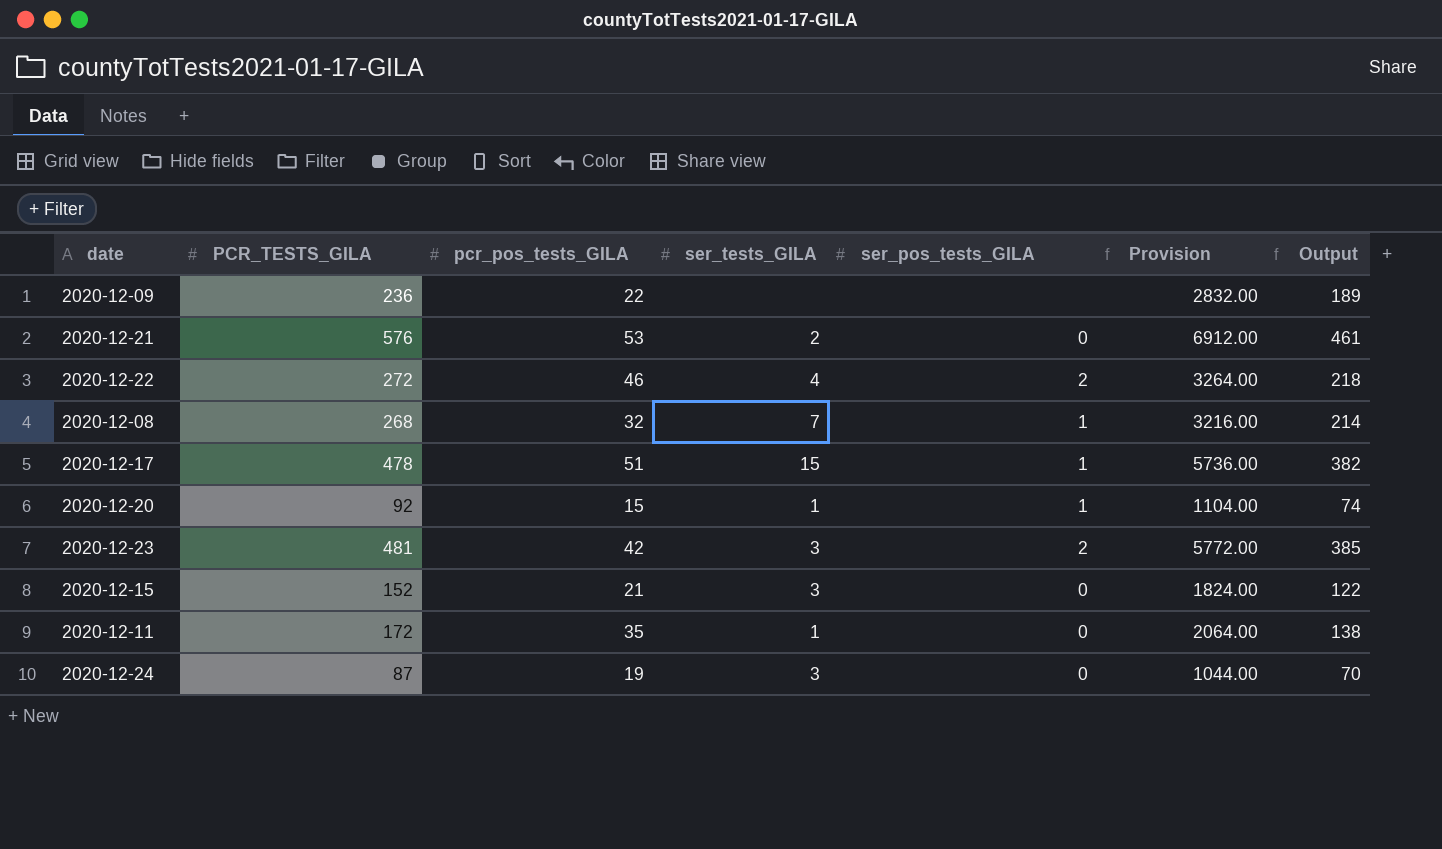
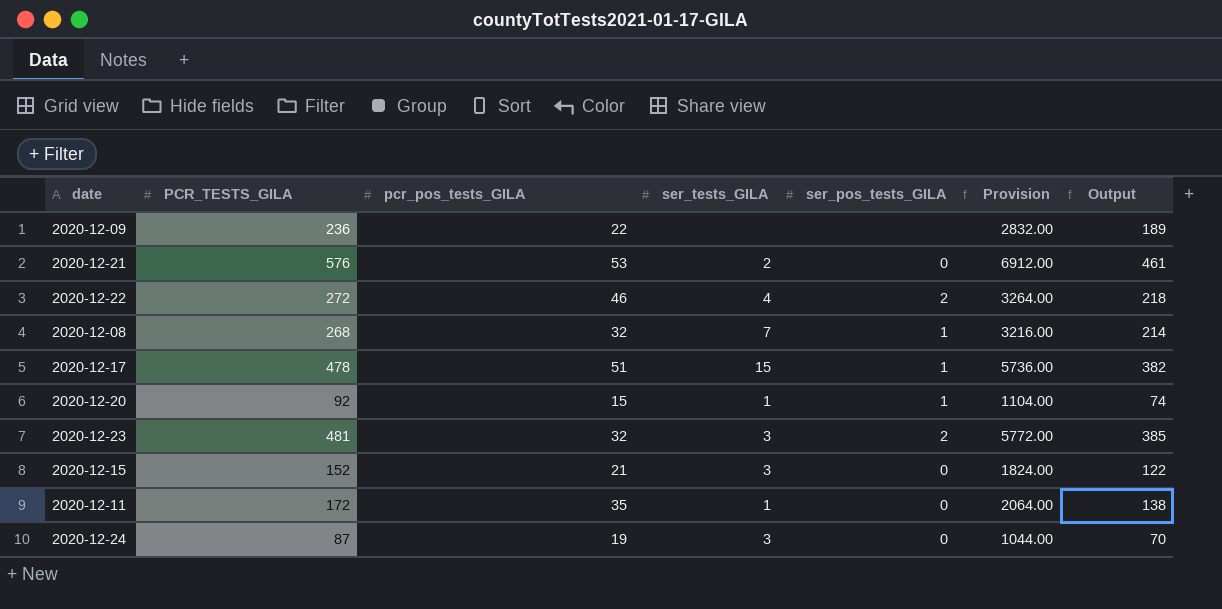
2020-12-23 | pcr_pos_tests_GILA: 42 -> 32

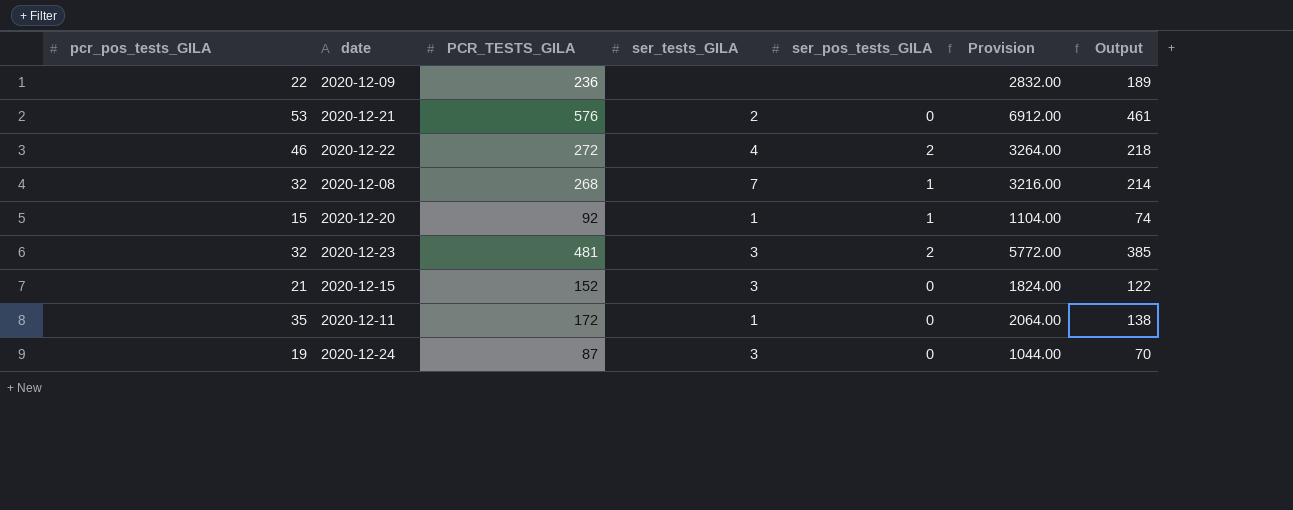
column pcr_pos_tests_GILA | position: 3 -> 1
row 2020-12-17: 478 | 51 | 15 | 1 | 5736.00 | 382 -> none

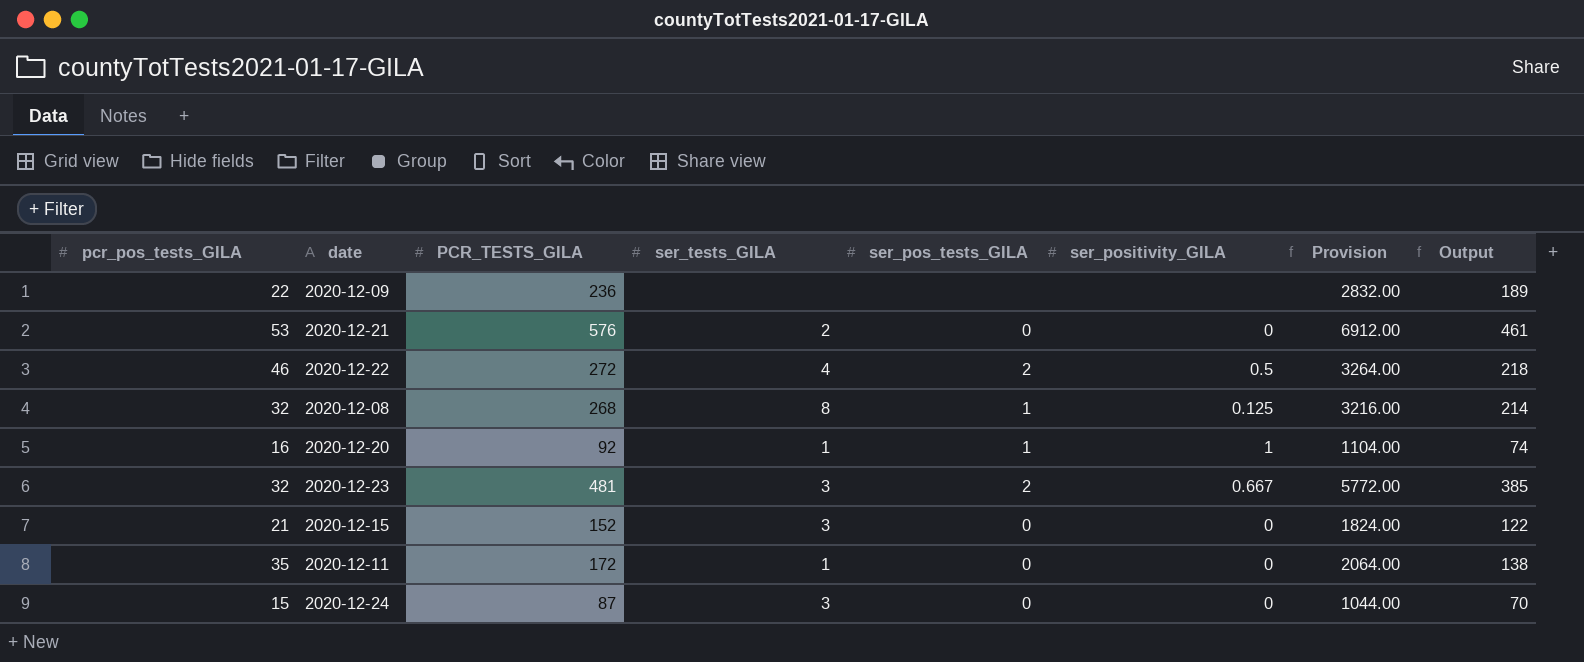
column ser_positivity_GILA | position: none -> 6
2020-12-08 | ser_tests_GILA: 7 -> 8
2020-12-20 | pcr_pos_tests_GILA: 15 -> 16
2020-12-24 | pcr_pos_tests_GILA: 19 -> 15

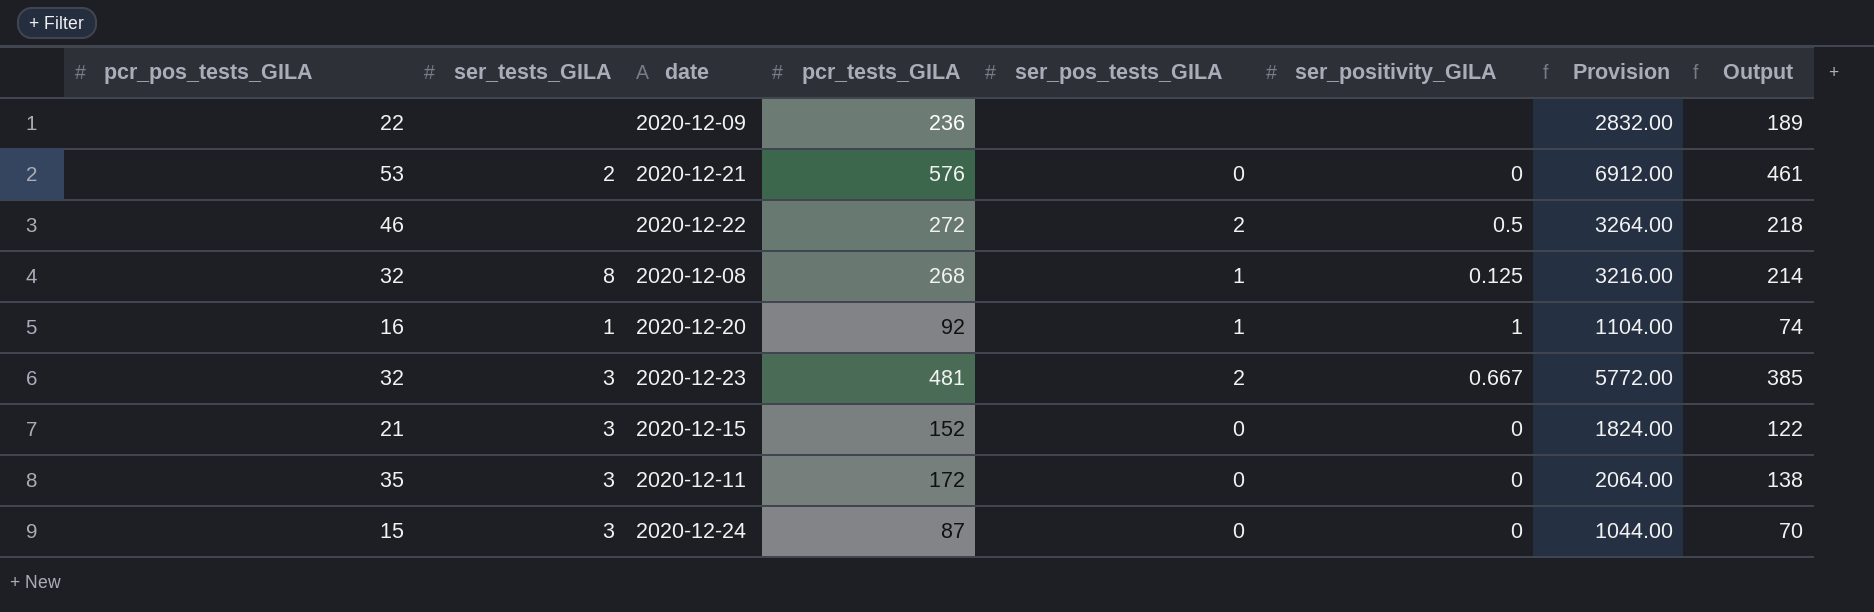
column ser_tests_GILA | position: 4 -> 2
column name: PCR_TESTS_GILA -> pcr_tests_GILA
2020-12-22 | ser_tests_GILA: 4 -> none
2020-12-11 | ser_tests_GILA: 1 -> 3

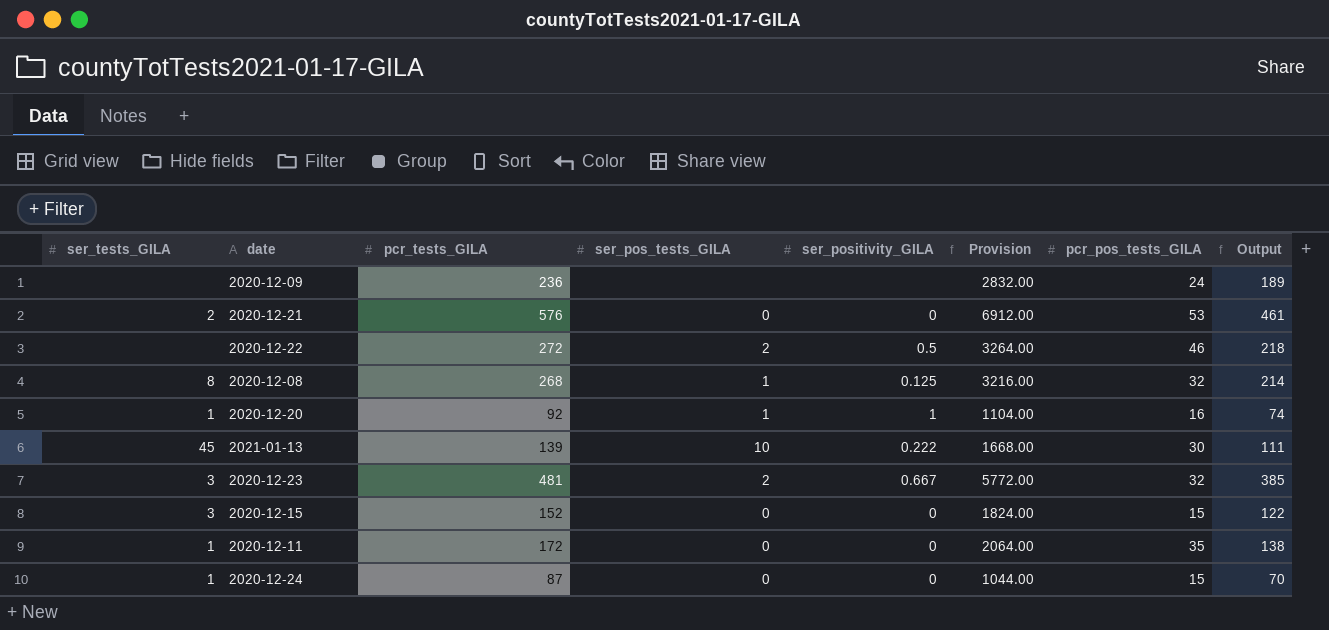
column pcr_pos_tests_GILA | position: 1 -> 7
2020-12-09 | pcr_pos_tests_GILA: 22 -> 24
row 2021-01-13: none -> 45 | 139 | 10 | 0.222 | 1668.00 | 30 | 111
2020-12-15 | pcr_pos_tests_GILA: 21 -> 15
2020-12-11 | ser_tests_GILA: 3 -> 1
2020-12-24 | ser_tests_GILA: 3 -> 1

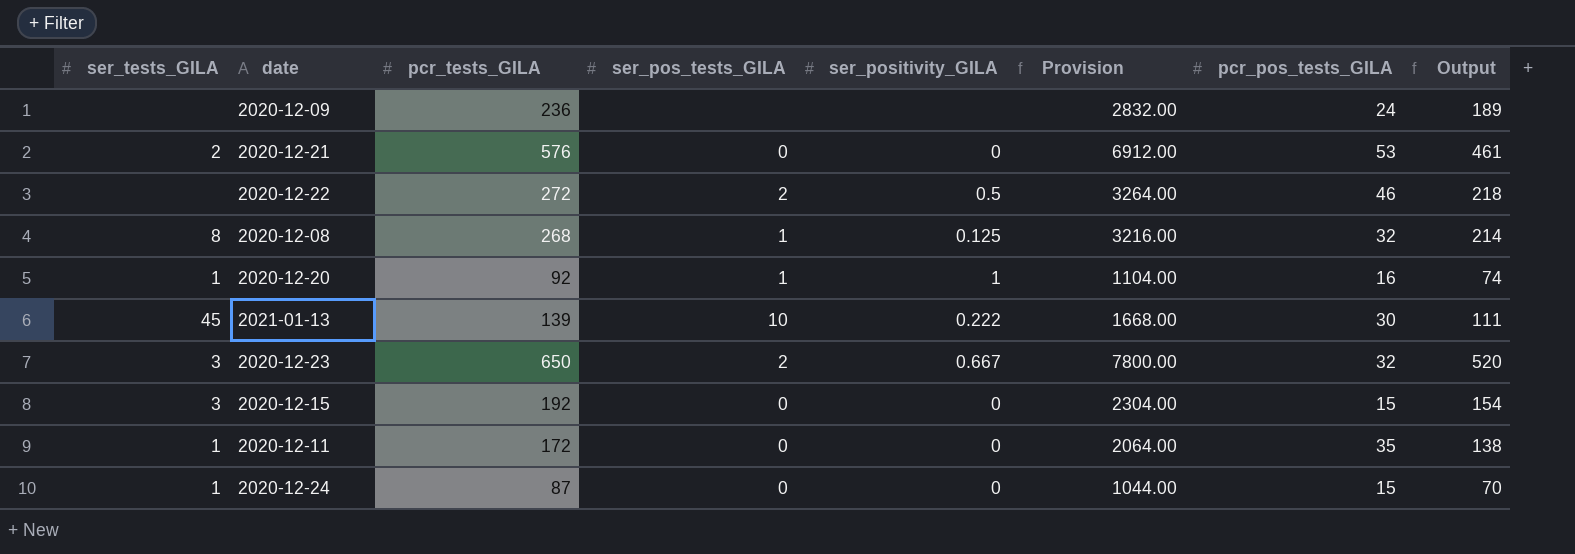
2020-12-23 | pcr_tests_GILA: 481 -> 650
2020-12-23 | Provision: 5772.00 -> 7800.00
2020-12-23 | Output: 385 -> 520
2020-12-15 | pcr_tests_GILA: 152 -> 192
2020-12-15 | Provision: 1824.00 -> 2304.00
2020-12-15 | Output: 122 -> 154

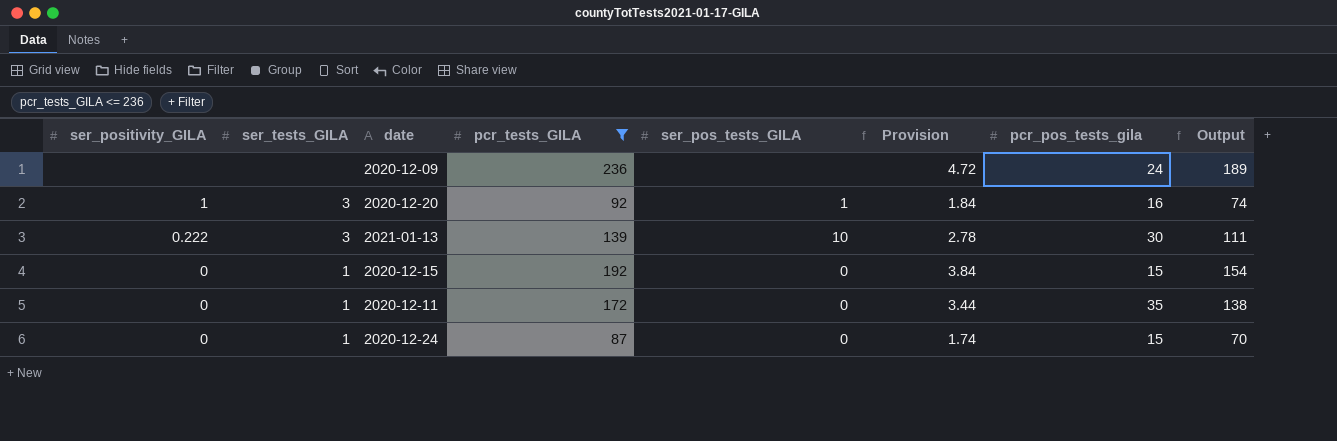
filter: none -> pcr_tests_GILA <= 236
column ser_positivity_GILA | position: 5 -> 1
column Provision | formula: [pcr_tests_GILA] * 12 -> [pcr_tests_GILA] * 0.02
column name: pcr_pos_tests_GILA -> pcr_pos_tests_gila
2020-12-20 | ser_tests_GILA: 1 -> 3
2021-01-13 | ser_tests_GILA: 45 -> 3
2020-12-15 | ser_tests_GILA: 3 -> 1

